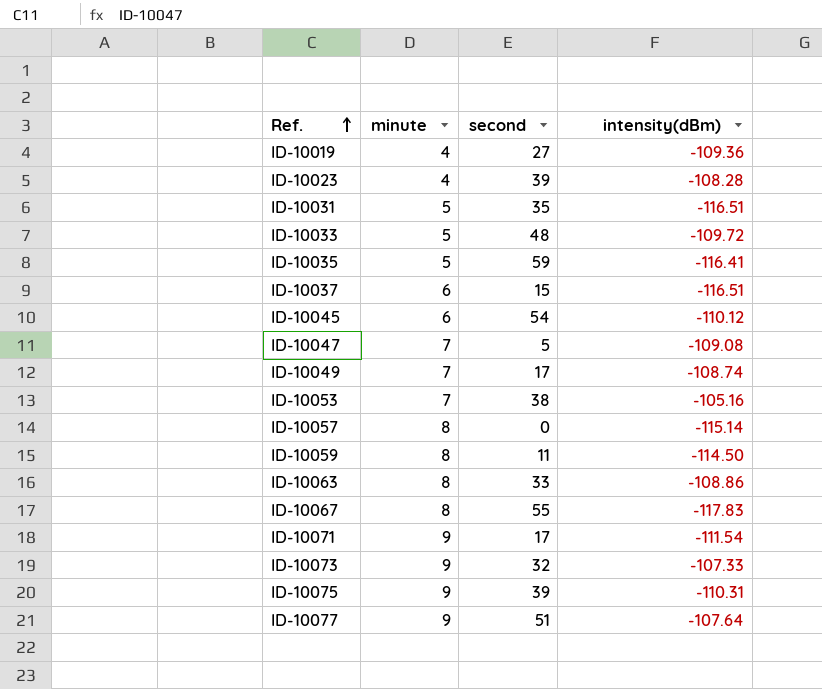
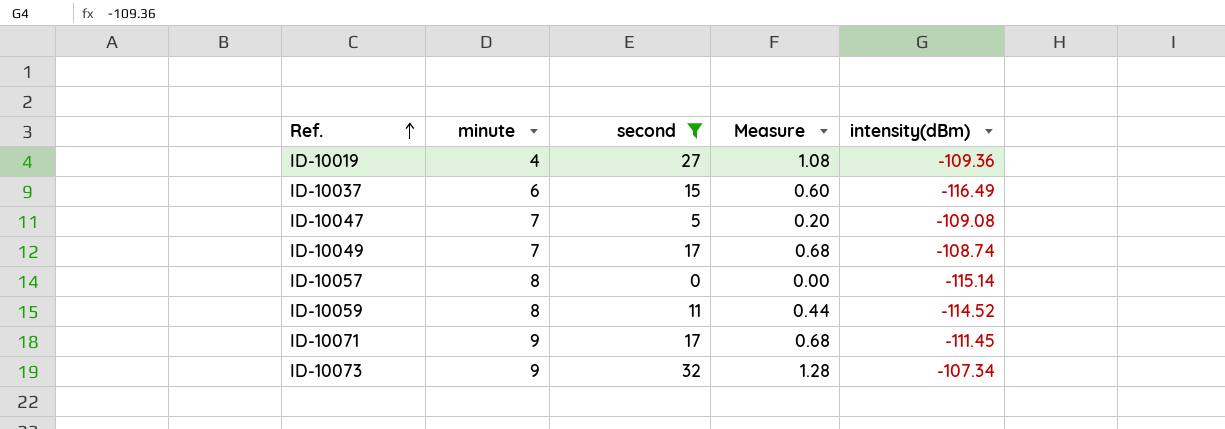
filter: none -> second <= 32
column Measure | formula: none -> [second] * 0.04
ID-10037 | intensity(dBm): -116.51 -> -116.49
ID-10059 | intensity(dBm): -114.50 -> -114.52
ID-10071 | intensity(dBm): -111.54 -> -111.45
ID-10073 | intensity(dBm): -107.33 -> -107.34

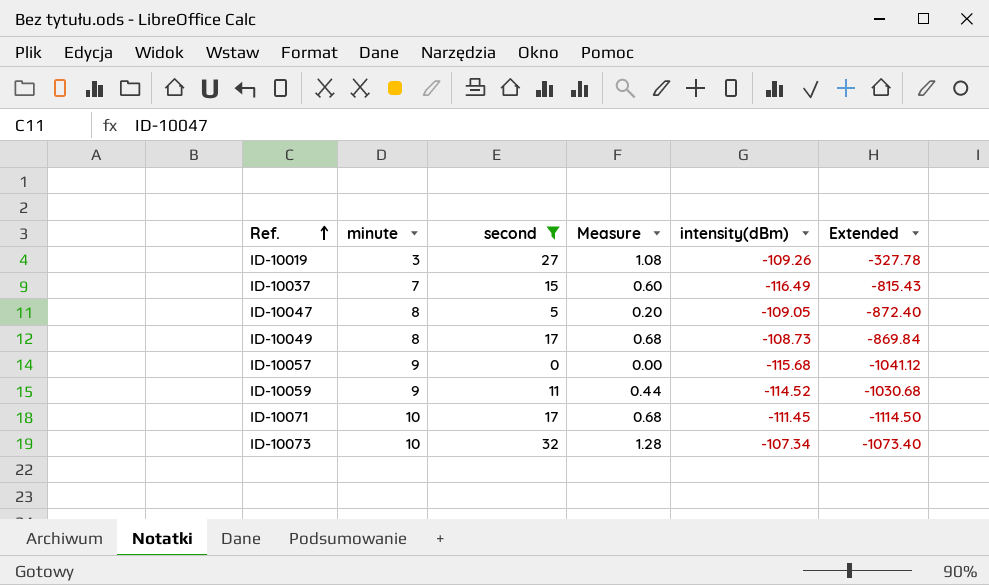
column Extended | formula: none -> [minute] * [intensity(dBm)]
ID-10019 | minute: 4 -> 3
ID-10019 | intensity(dBm): -109.36 -> -109.26
ID-10037 | minute: 6 -> 7
ID-10047 | minute: 7 -> 8
ID-10047 | intensity(dBm): -109.08 -> -109.05
ID-10049 | minute: 7 -> 8
ID-10049 | intensity(dBm): -108.74 -> -108.73
ID-10057 | minute: 8 -> 9
ID-10057 | intensity(dBm): -115.14 -> -115.68
ID-10059 | minute: 8 -> 9
ID-10071 | minute: 9 -> 10
ID-10073 | minute: 9 -> 10

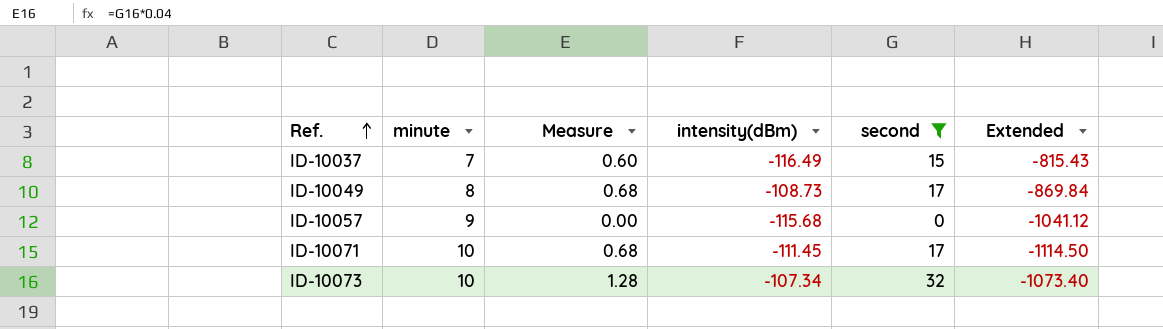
column second | position: 3 -> 5
row ID-10019: 3 | 27 | 1.08 | -109.26 | -327.78 -> none
row ID-10047: 8 | 5 | 0.20 | -109.05 | -872.40 -> none
row ID-10059: 9 | 11 | 0.44 | -114.52 | -1030.68 -> none

